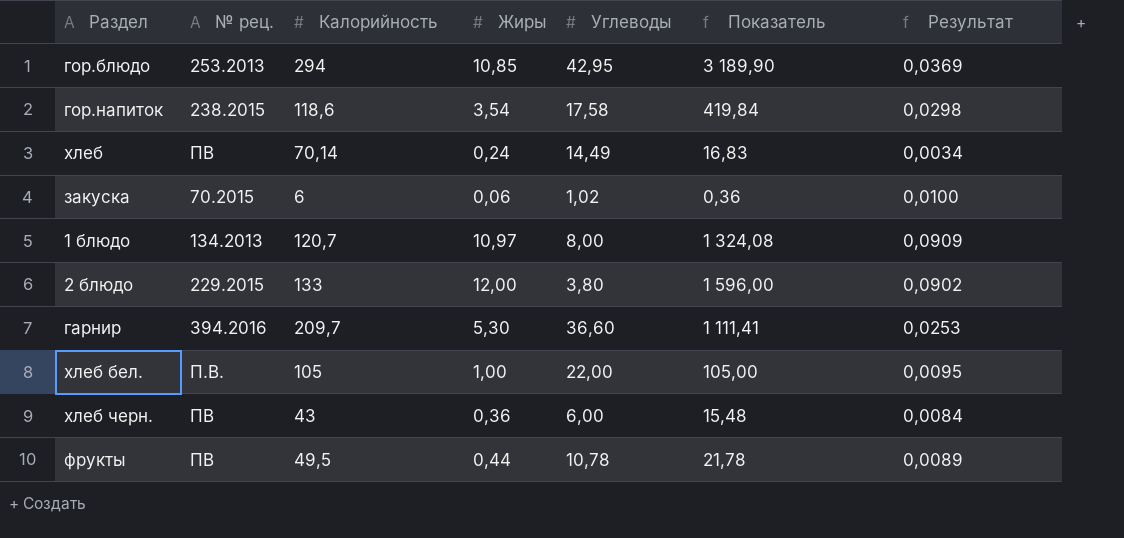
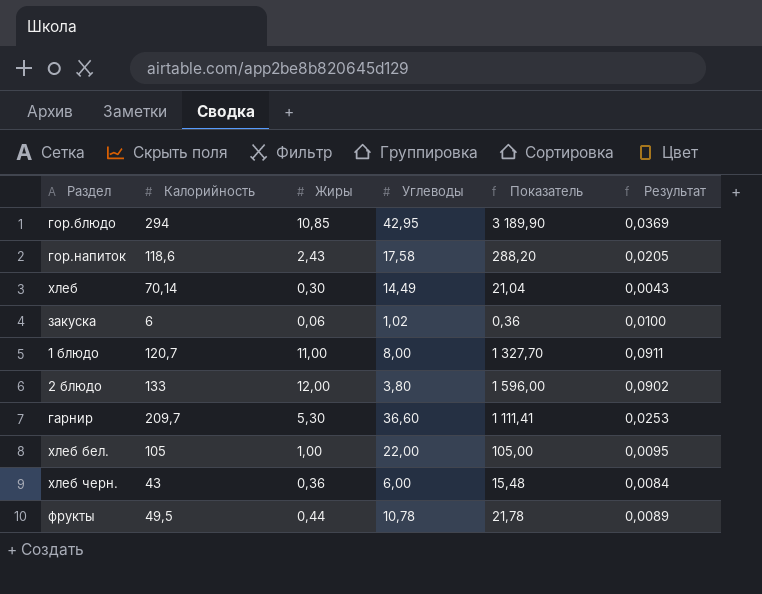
column № рец. | position: 2 -> none
гор.напиток | Жиры: 3,54 -> 2,43
гор.напиток | Показатель: 419,84 -> 288,20
гор.напиток | Результат: 0,0298 -> 0,0205
хлеб | Жиры: 0,24 -> 0,30
хлеб | Показатель: 16,83 -> 21,04
хлеб | Результат: 0,0034 -> 0,0043
1 блюдо | Жиры: 10,97 -> 11,00
1 блюдо | Показатель: 1 324,08 -> 1 327,70
1 блюдо | Результат: 0,0909 -> 0,0911

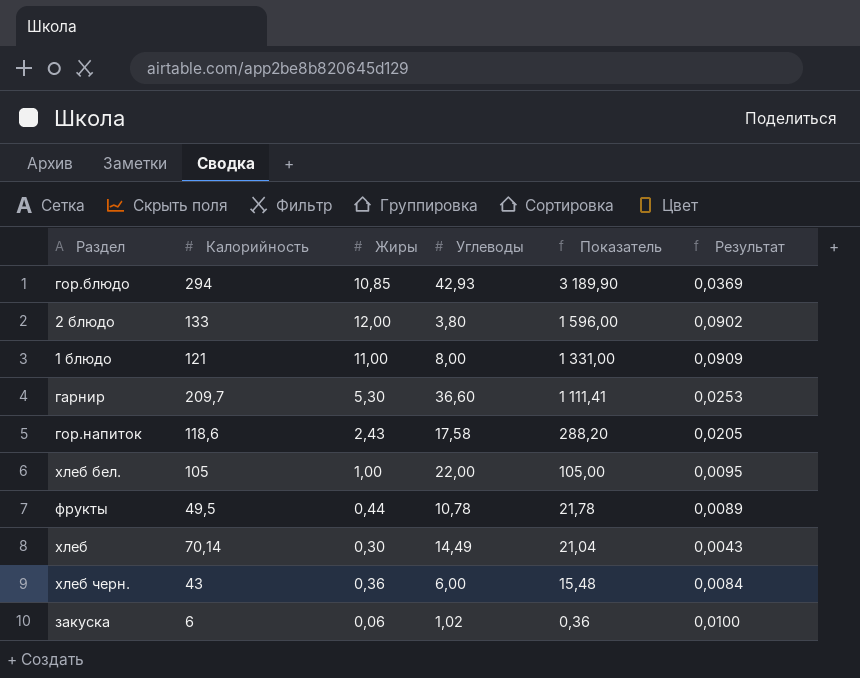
row order: none -> Показатель descending
гор.блюдо | Углеводы: 42,95 -> 42,93
1 блюдо | Калорийность: 120,7 -> 121
1 блюдо | Показатель: 1 327,70 -> 1 331,00
1 блюдо | Результат: 0,0911 -> 0,0909

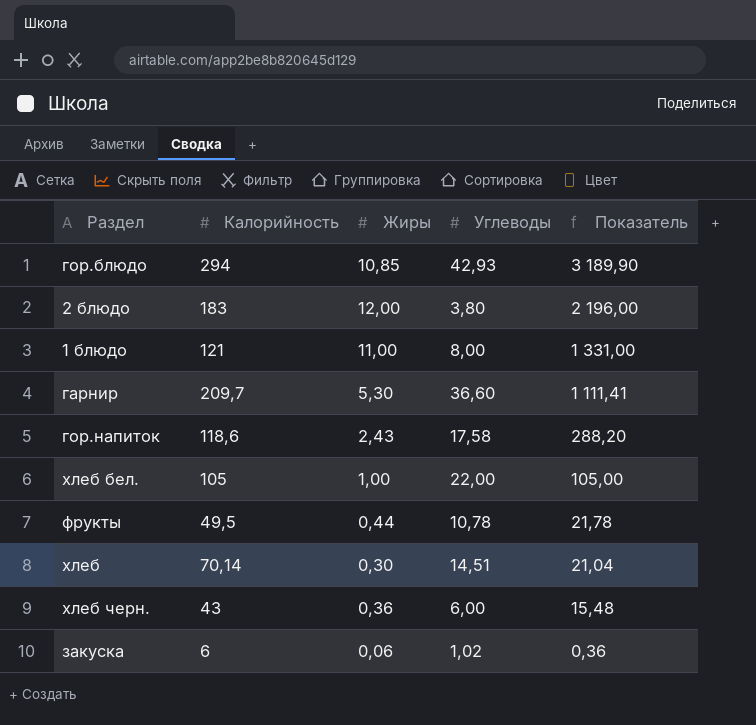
column Результат | formula: [Жиры] / [Калорийность] -> none
2 блюдо | Калорийность: 133 -> 183
2 блюдо | Показатель: 1 596,00 -> 2 196,00
хлеб | Углеводы: 14,49 -> 14,51

